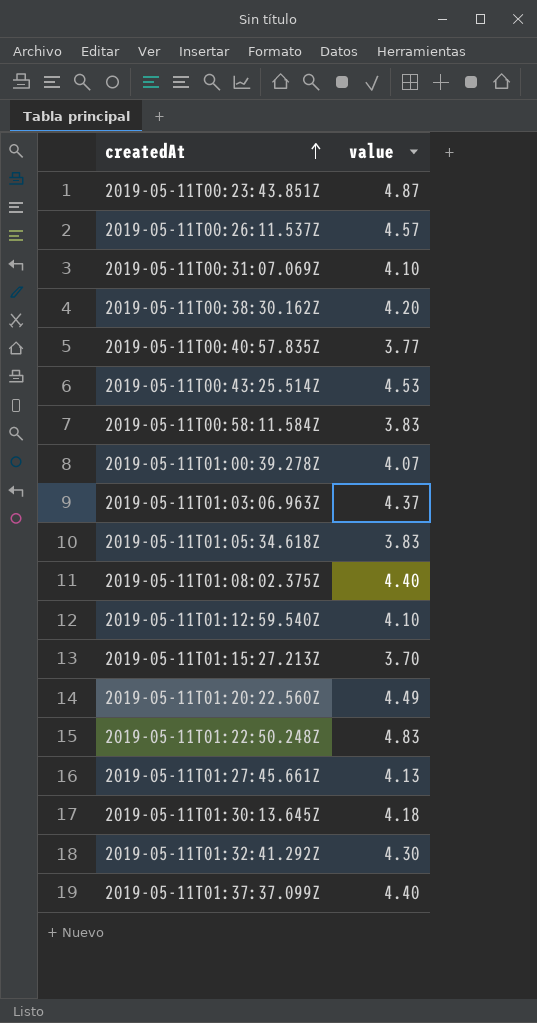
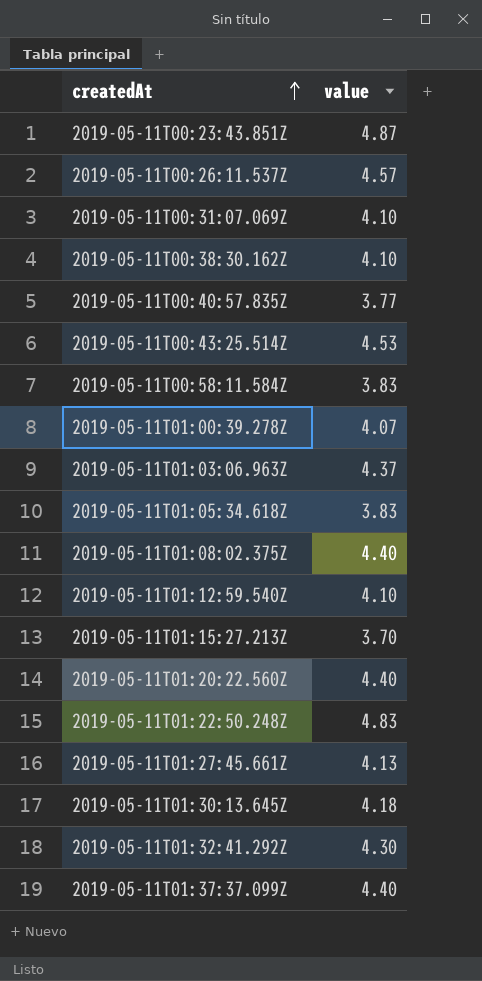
2019-05-11T00:38:30.162Z | value: 4.20 -> 4.10
2019-05-11T01:20:22.560Z | value: 4.49 -> 4.40

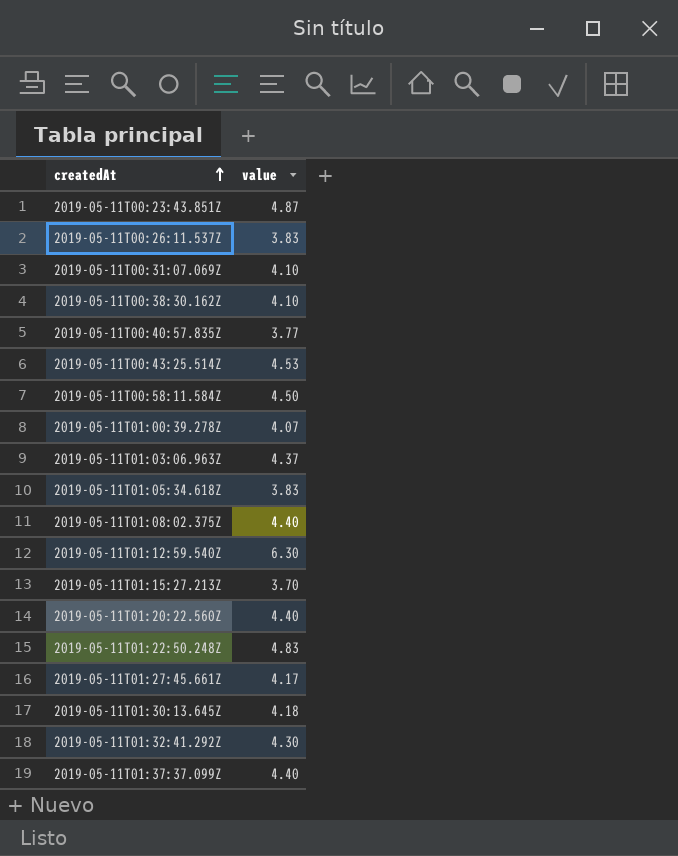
2019-05-11T00:26:11.537Z | value: 4.57 -> 3.83
2019-05-11T00:58:11.584Z | value: 3.83 -> 4.50
2019-05-11T01:12:59.540Z | value: 4.10 -> 6.30
2019-05-11T01:27:45.661Z | value: 4.13 -> 4.17

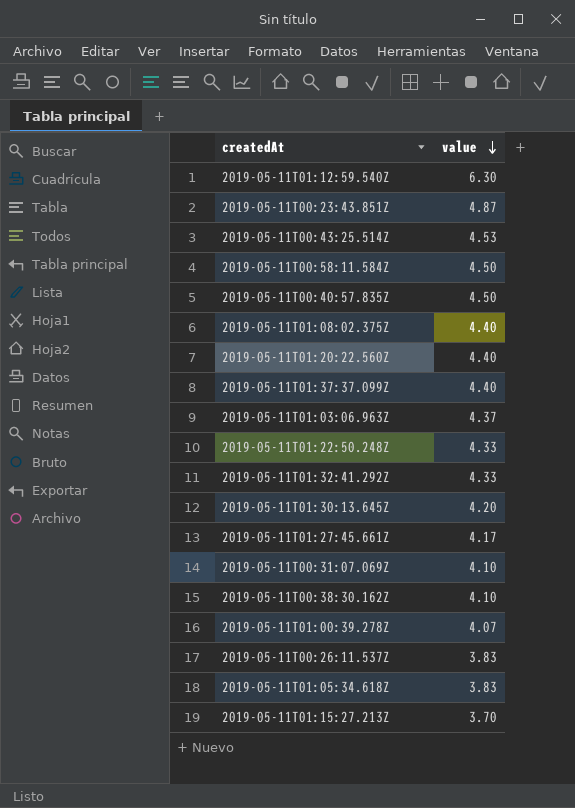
row order: createdAt ascending -> value descending
2019-05-11T00:40:57.835Z | value: 3.77 -> 4.50
2019-05-11T01:22:50.248Z | value: 4.83 -> 4.33
2019-05-11T01:32:41.292Z | value: 4.30 -> 4.33
2019-05-11T01:30:13.645Z | value: 4.18 -> 4.20

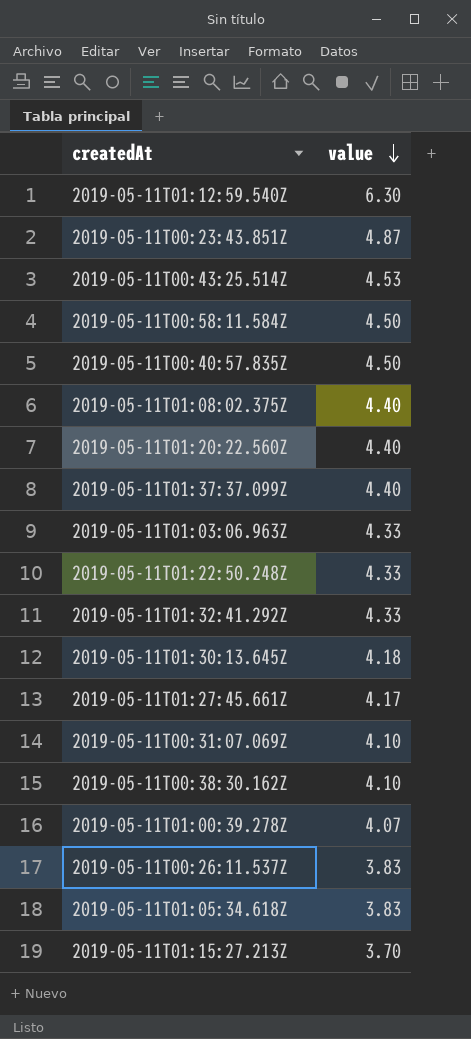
2019-05-11T01:03:06.963Z | value: 4.37 -> 4.33
2019-05-11T01:30:13.645Z | value: 4.20 -> 4.18

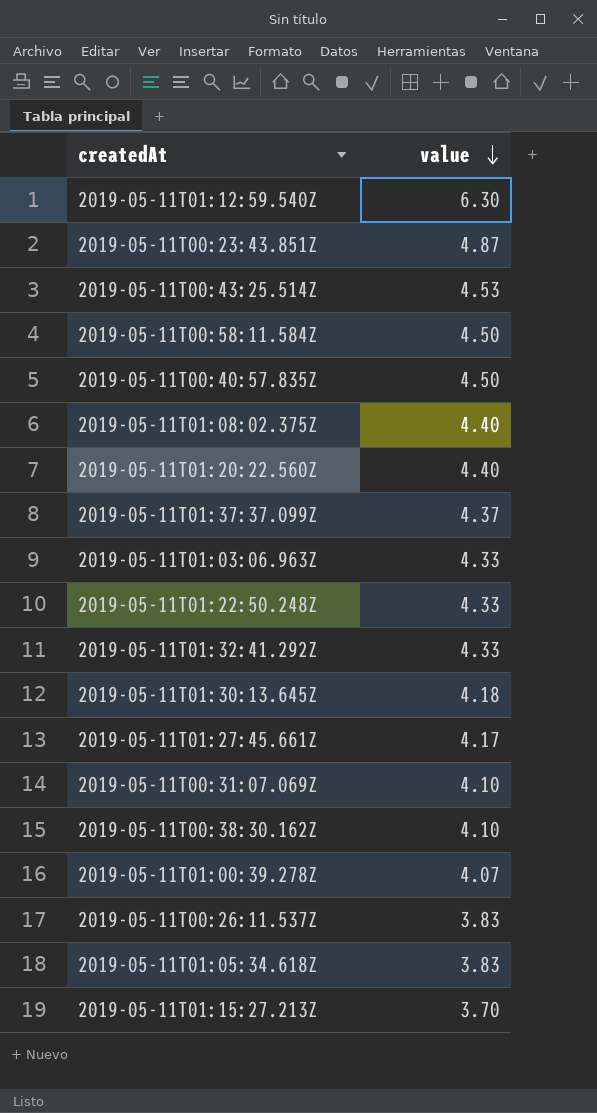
2019-05-11T01:37:37.099Z | value: 4.40 -> 4.37

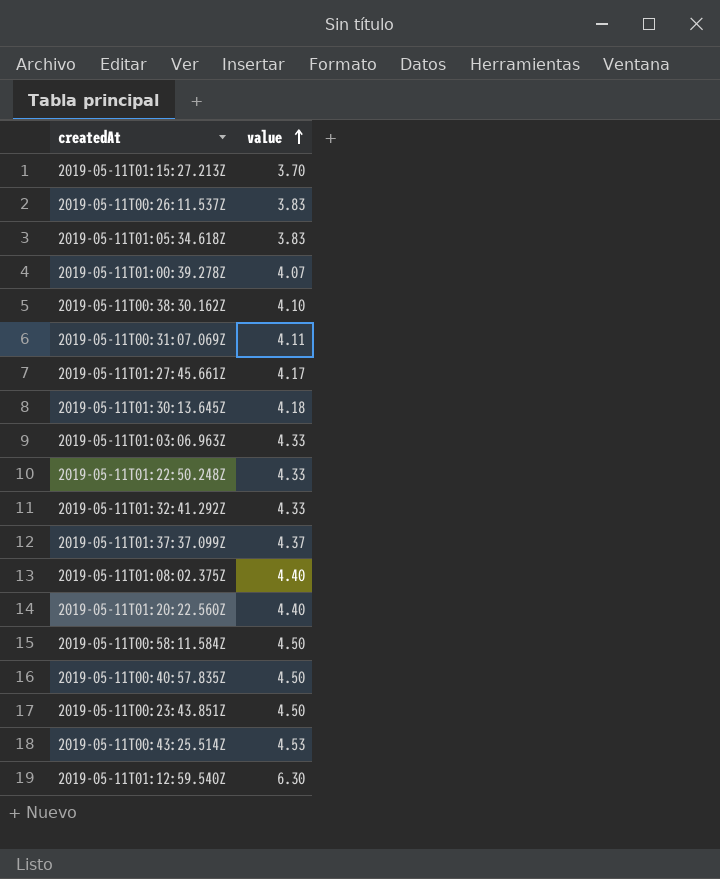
row order: value descending -> value ascending
2019-05-11T00:31:07.069Z | value: 4.10 -> 4.11
2019-05-11T00:23:43.851Z | value: 4.87 -> 4.50

